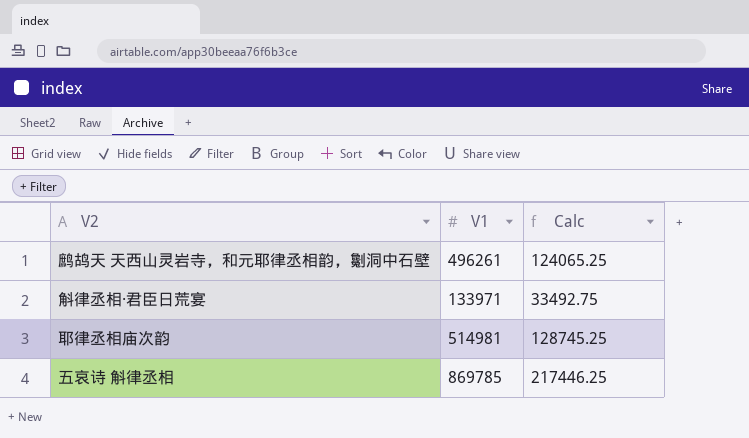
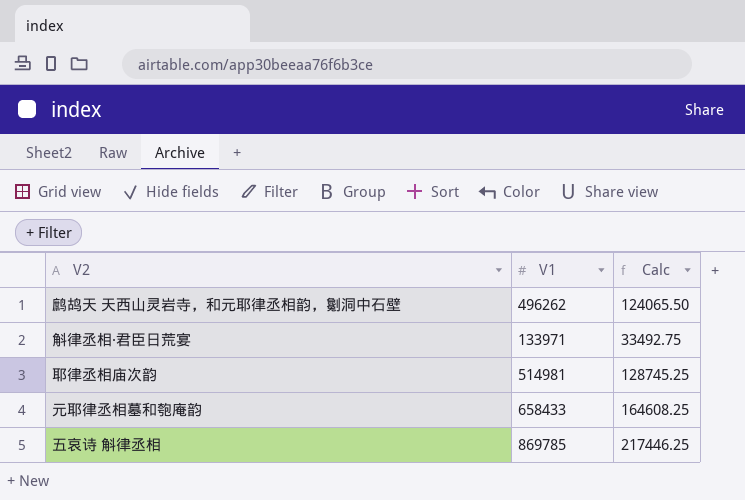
鹧鸪天 天西山灵岩寺，和元耶律丞相韵，劖洞中石壁 | V1: 496261 -> 496262
鹧鸪天 天西山灵岩寺，和元耶律丞相韵，劖洞中石壁 | Calc: 124065.25 -> 124065.50
row 元耶律丞相墓和匏庵韵: none -> 658433 | 164608.25

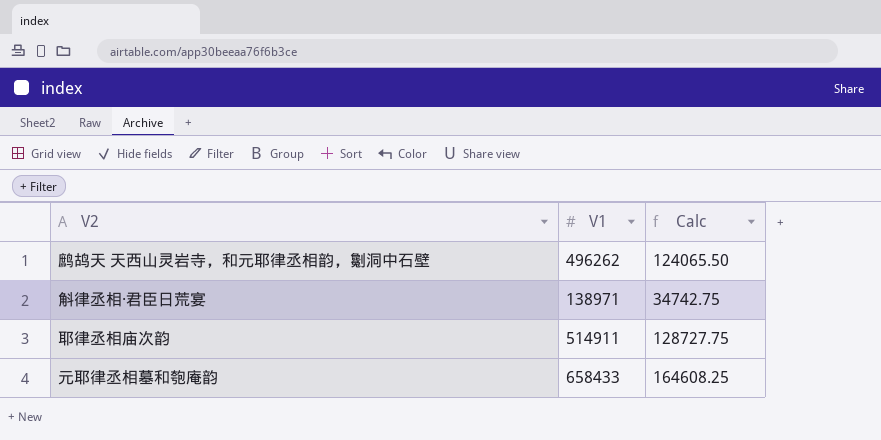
row 五哀诗 斛律丞相: 869785 | 217446.25 -> none
斛律丞相·君臣日荒宴 | V1: 133971 -> 138971
斛律丞相·君臣日荒宴 | Calc: 33492.75 -> 34742.75
耶律丞相庙次韵 | V1: 514981 -> 514911
耶律丞相庙次韵 | Calc: 128745.25 -> 128727.75

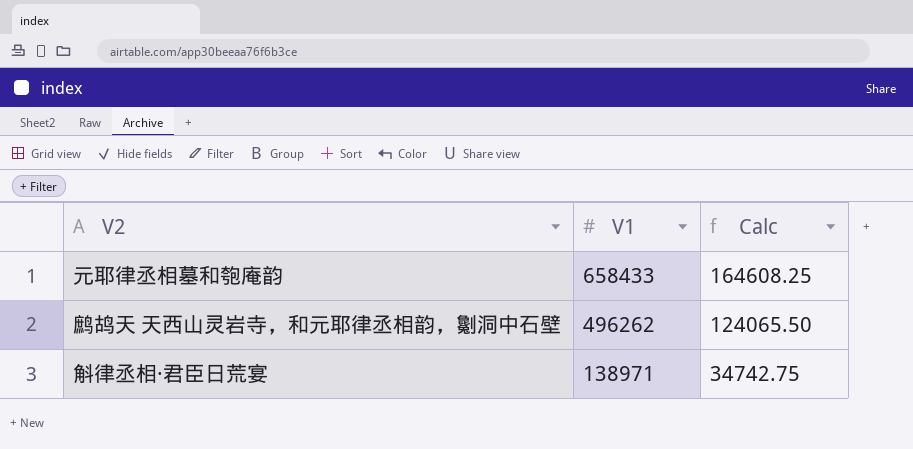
row order: none -> V1 descending
row 耶律丞相庙次韵: 514911 | 128727.75 -> none

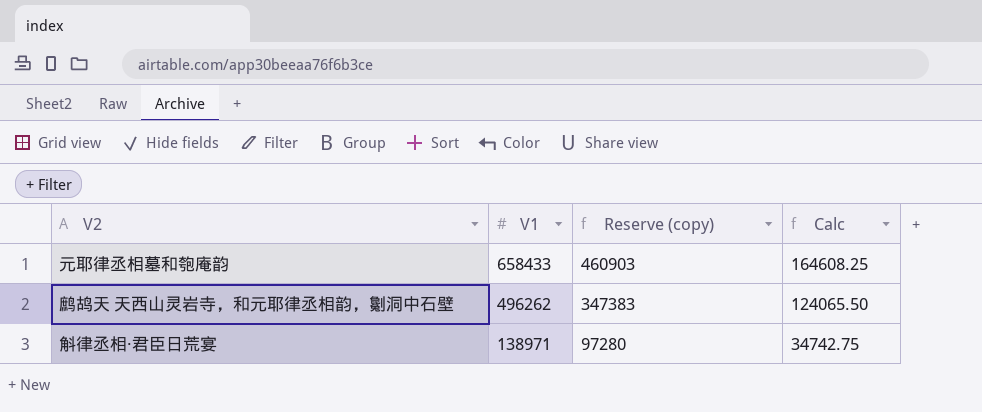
column Reserve (copy) | formula: none -> [V1] * 0.7

